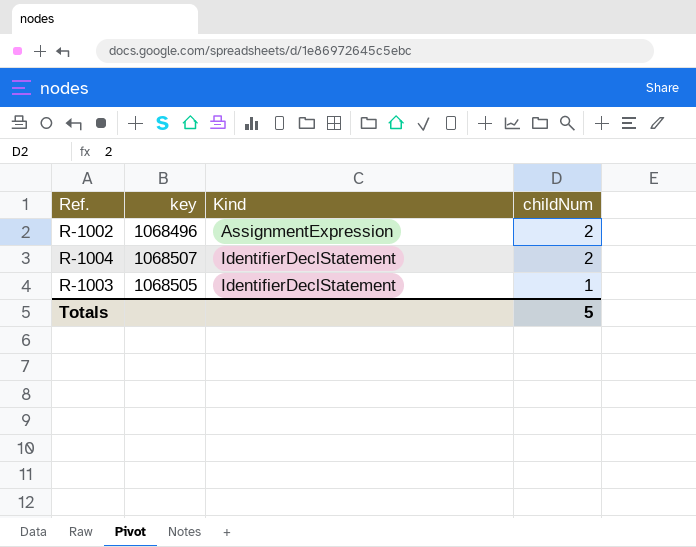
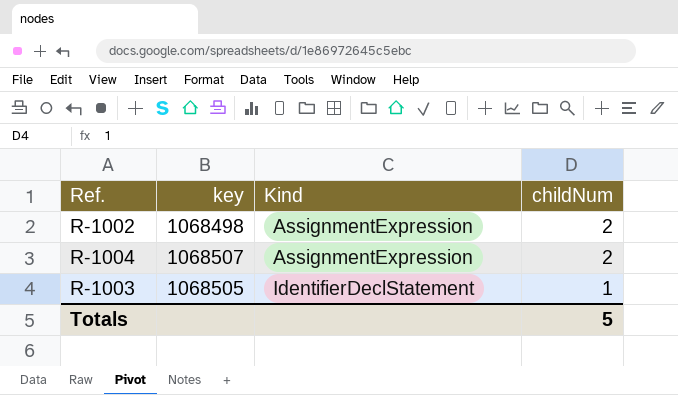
R-1002 | key: 1068496 -> 1068498
R-1004 | Kind: IdentifierDeclStatement -> AssignmentExpression

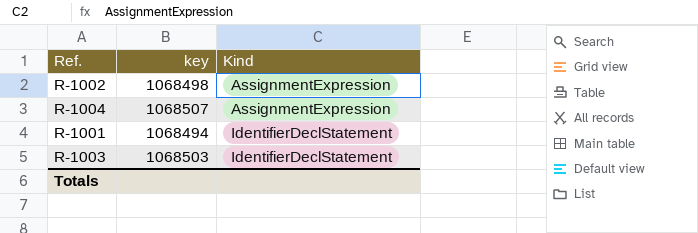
column childNum | position: 4 -> none
row R-1001: none -> 1068494 | IdentifierDeclStatement
R-1003 | key: 1068505 -> 1068503

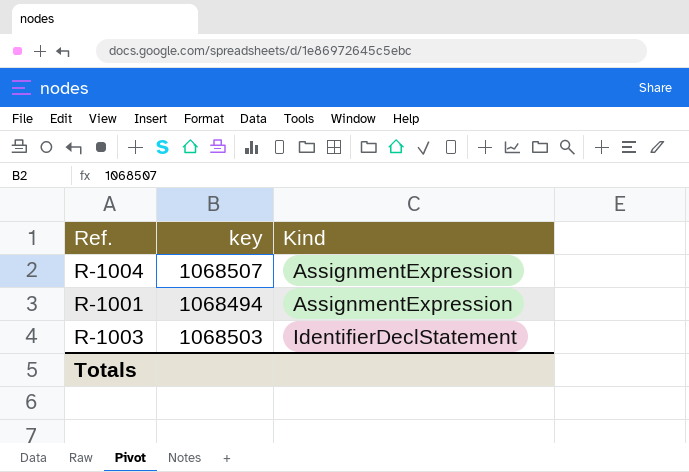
row R-1002: 1068498 | AssignmentExpression -> none
R-1001 | Kind: IdentifierDeclStatement -> AssignmentExpression

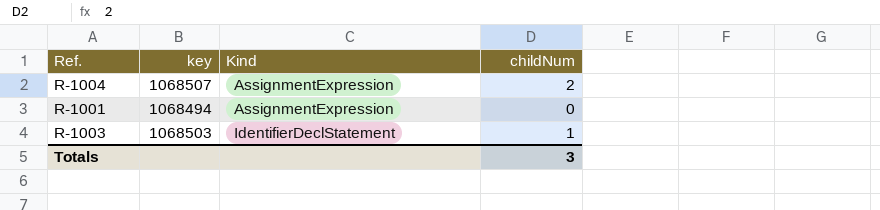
column childNum | position: none -> 4

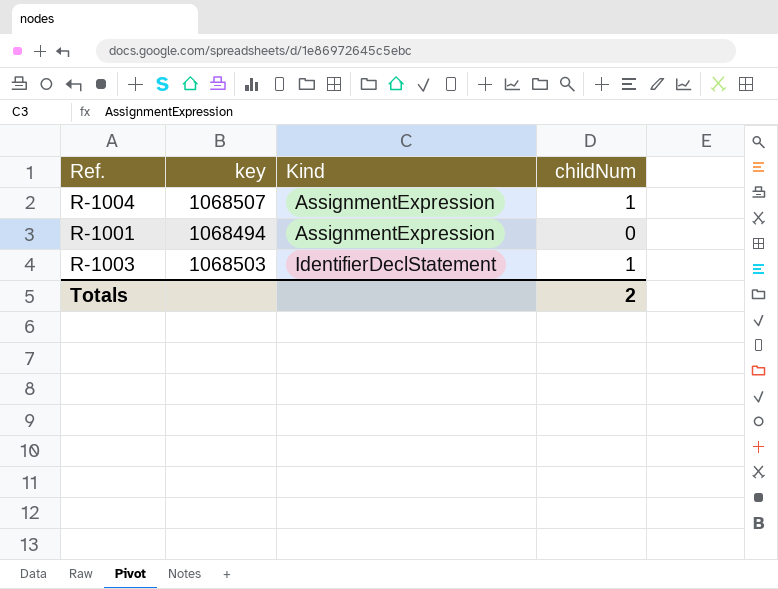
R-1004 | childNum: 2 -> 1
Totals | childNum: 3 -> 2

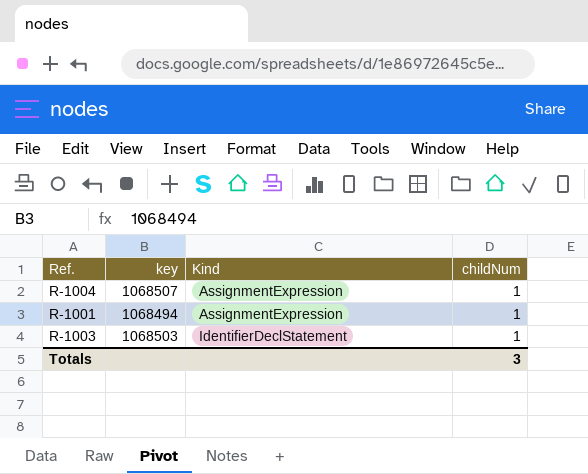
R-1001 | childNum: 0 -> 1
Totals | childNum: 2 -> 3

